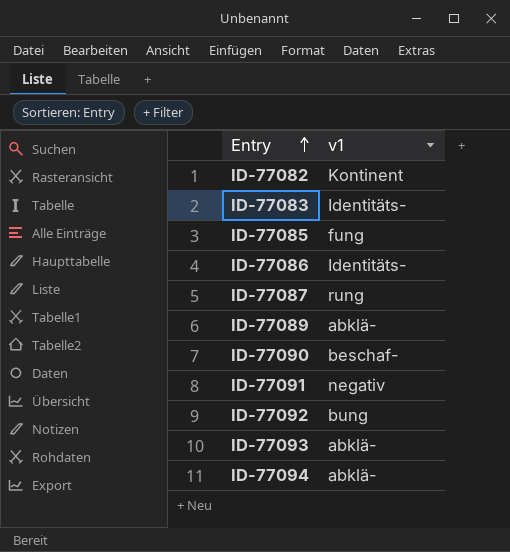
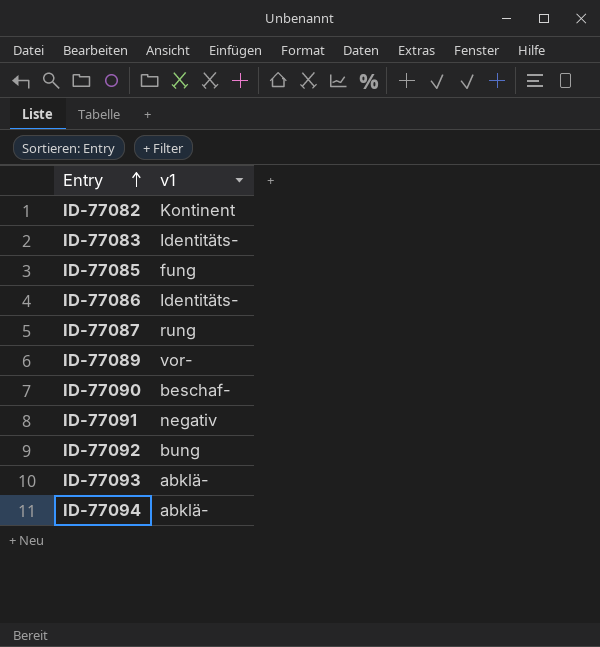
ID-77089 | v1: abklä- -> vor-

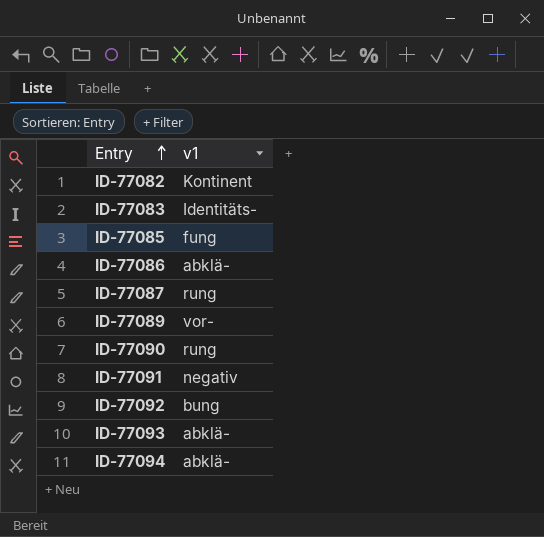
ID-77086 | v1: Identitäts- -> abklä-
ID-77090 | v1: beschaf- -> rung

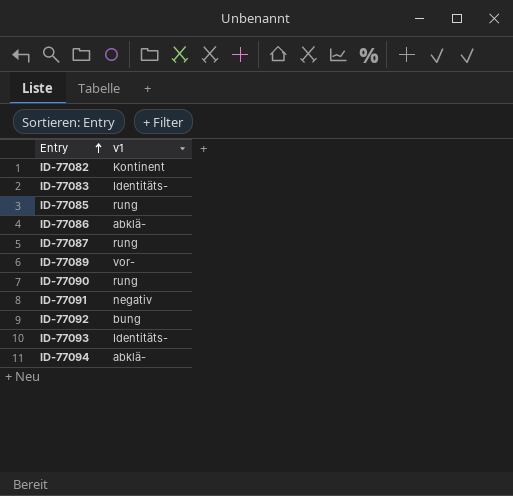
ID-77085 | v1: fung -> rung
ID-77093 | v1: abklä- -> Identitäts-

